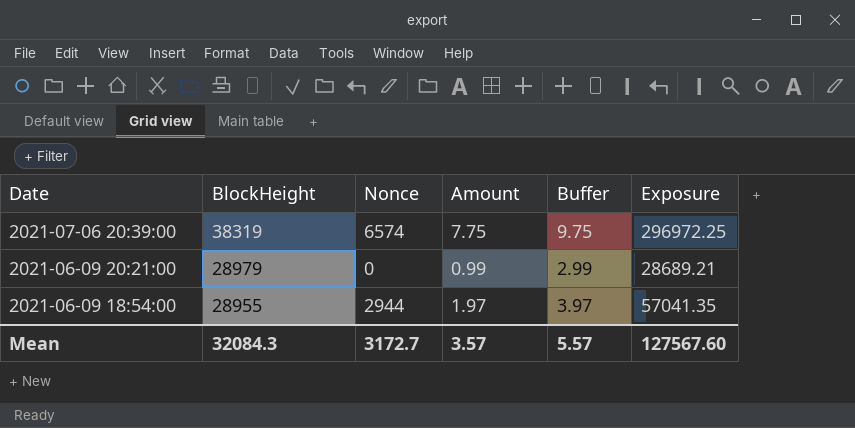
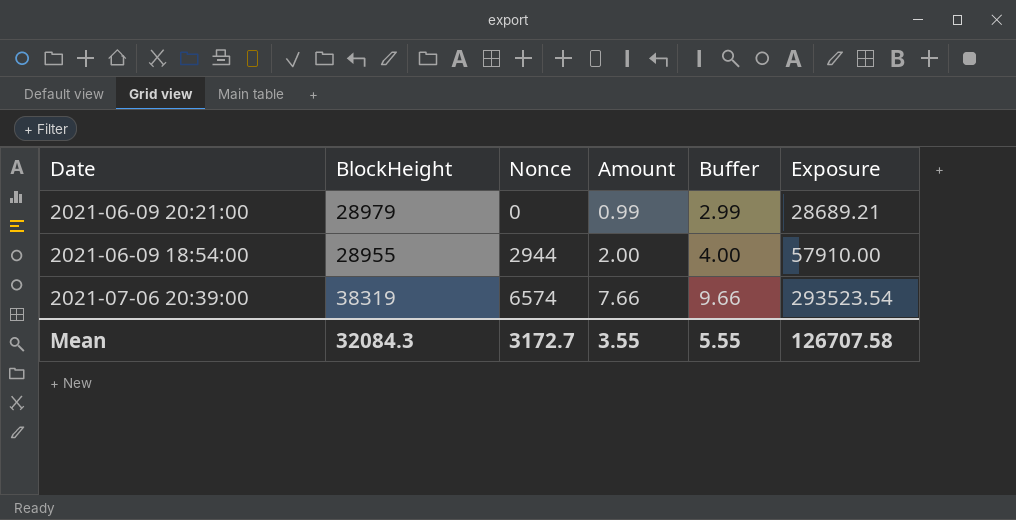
row order: Date descending -> Nonce ascending
2021-06-09 18:54:00 | Amount: 1.97 -> 2.00
2021-06-09 18:54:00 | Buffer: 3.97 -> 4.00
2021-06-09 18:54:00 | Exposure: 57041.35 -> 57910.00
2021-07-06 20:39:00 | Amount: 7.75 -> 7.66
2021-07-06 20:39:00 | Buffer: 9.75 -> 9.66
2021-07-06 20:39:00 | Exposure: 296972.25 -> 293523.54
Mean | Amount: 3.57 -> 3.55
Mean | Buffer: 5.57 -> 5.55
Mean | Exposure: 127567.60 -> 126707.58

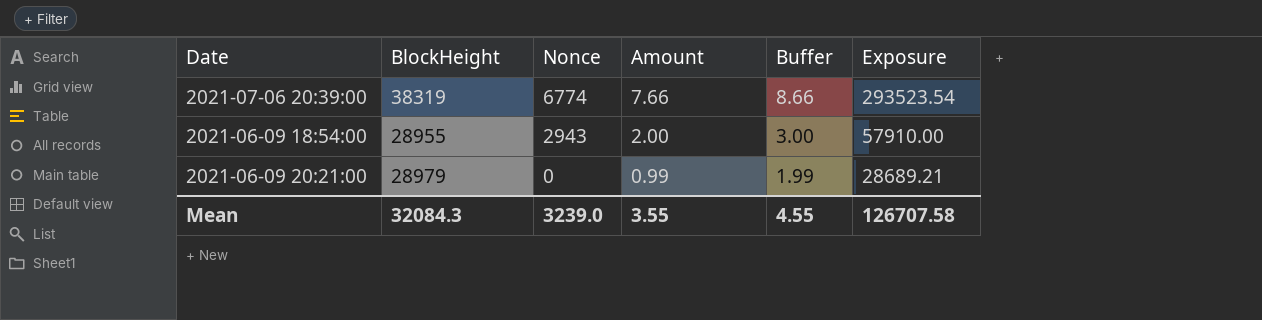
row order: Nonce ascending -> Nonce descending
column Buffer | formula: [Amount] + 2 -> [Amount] + 1
2021-07-06 20:39:00 | Nonce: 6574 -> 6774
2021-06-09 18:54:00 | Nonce: 2944 -> 2943
Mean | Nonce: 3172.7 -> 3239.0
Mean | Buffer: 5.55 -> 4.55

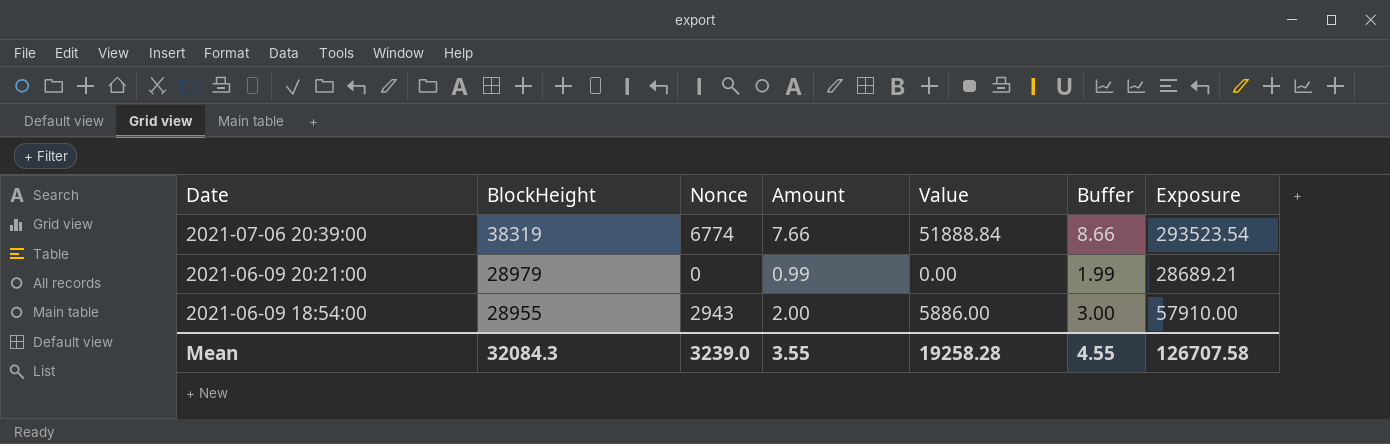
row order: Nonce descending -> Date descending
column Value | formula: none -> [Nonce] * [Amount]

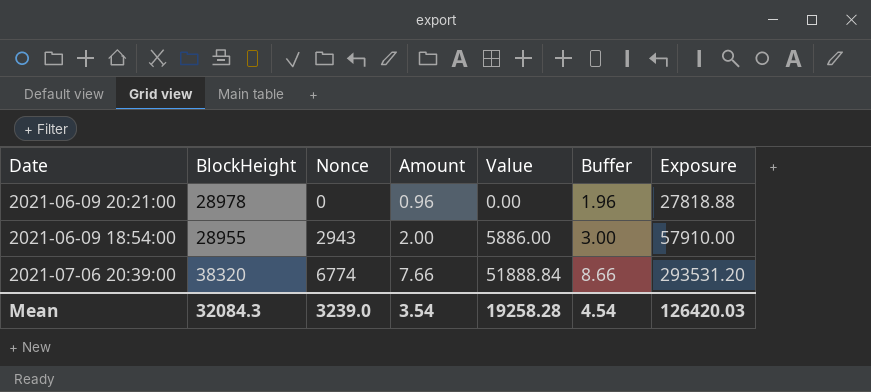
row order: Date descending -> Nonce ascending
2021-06-09 20:21:00 | BlockHeight: 28979 -> 28978
2021-06-09 20:21:00 | Amount: 0.99 -> 0.96
2021-06-09 20:21:00 | Buffer: 1.99 -> 1.96
2021-06-09 20:21:00 | Exposure: 28689.21 -> 27818.88
2021-07-06 20:39:00 | BlockHeight: 38319 -> 38320
2021-07-06 20:39:00 | Exposure: 293523.54 -> 293531.20
Mean | Amount: 3.55 -> 3.54
Mean | Buffer: 4.55 -> 4.54
Mean | Exposure: 126707.58 -> 126420.03

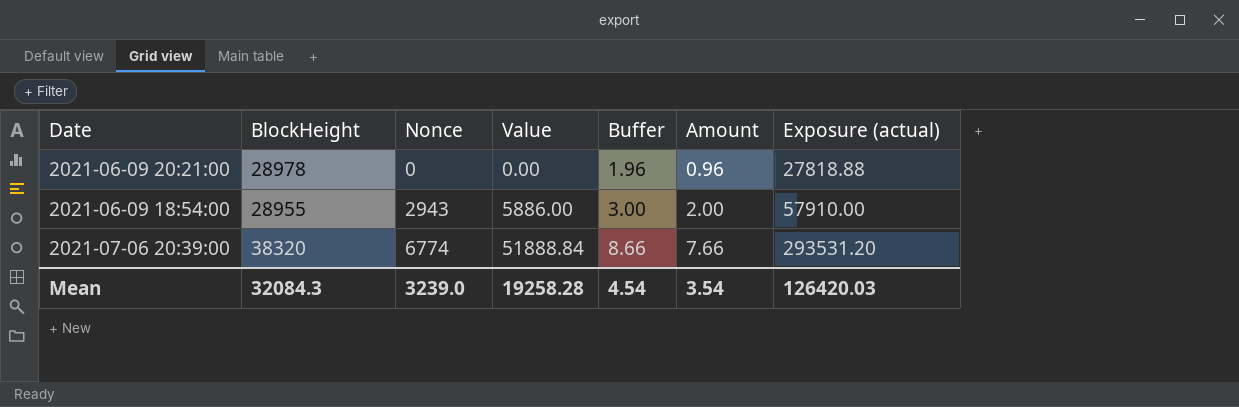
column Amount | position: 4 -> 6
column name: Exposure -> Exposure (actual)

